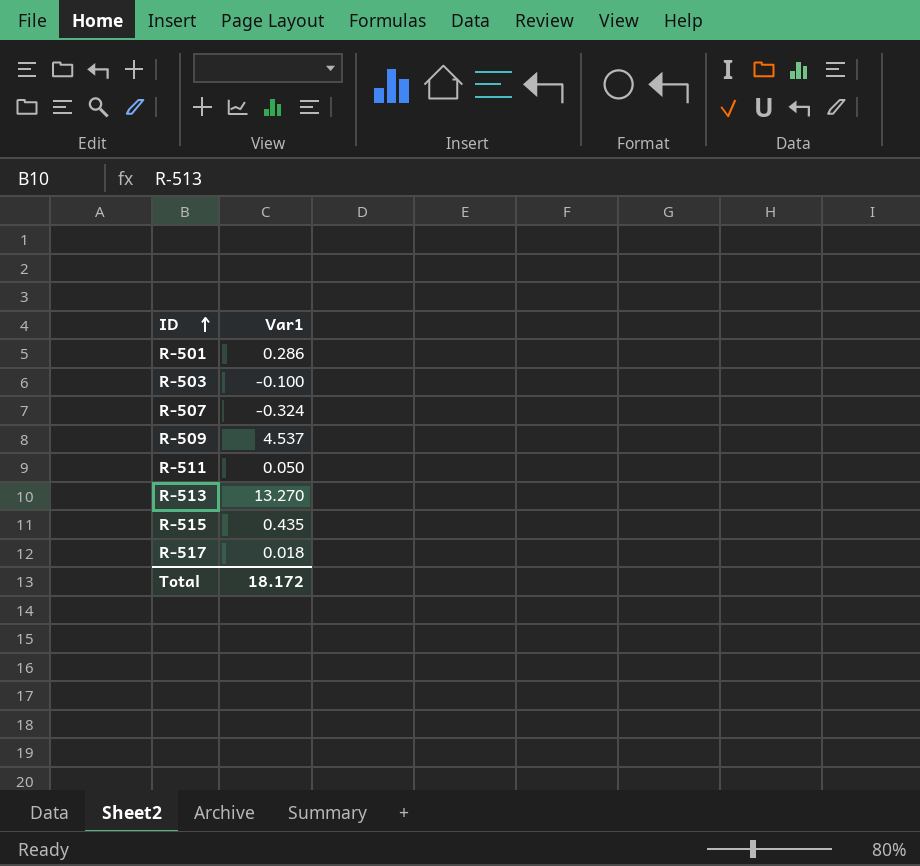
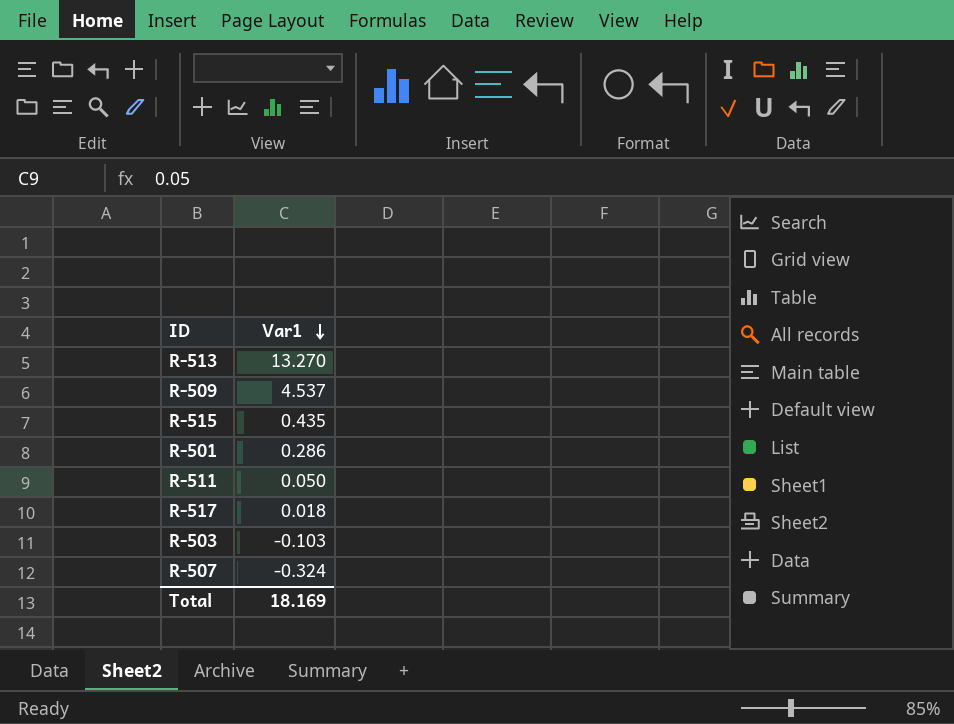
row order: ID ascending -> Var1 descending
R-503 | Var1: -0.100 -> -0.103
Total | Var1: 18.172 -> 18.169

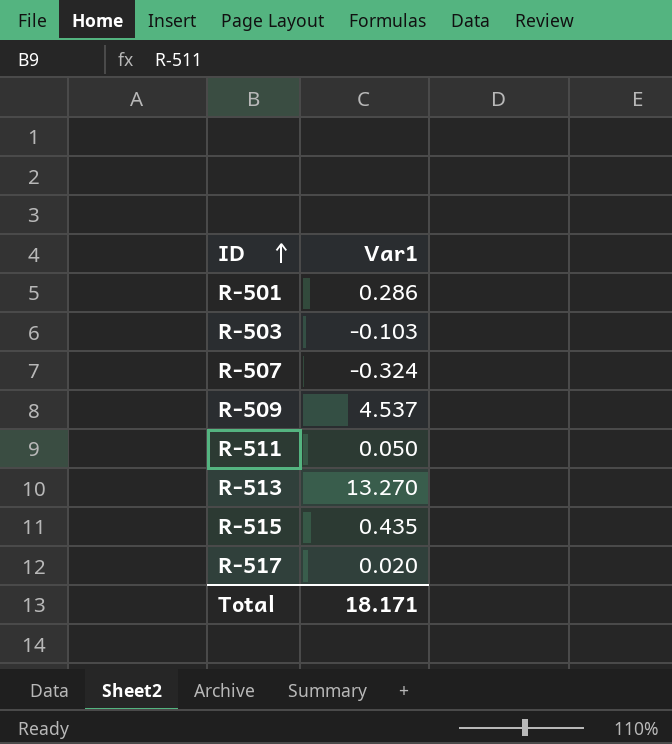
row order: Var1 descending -> ID ascending
R-517 | Var1: 0.018 -> 0.020
Total | Var1: 18.169 -> 18.171

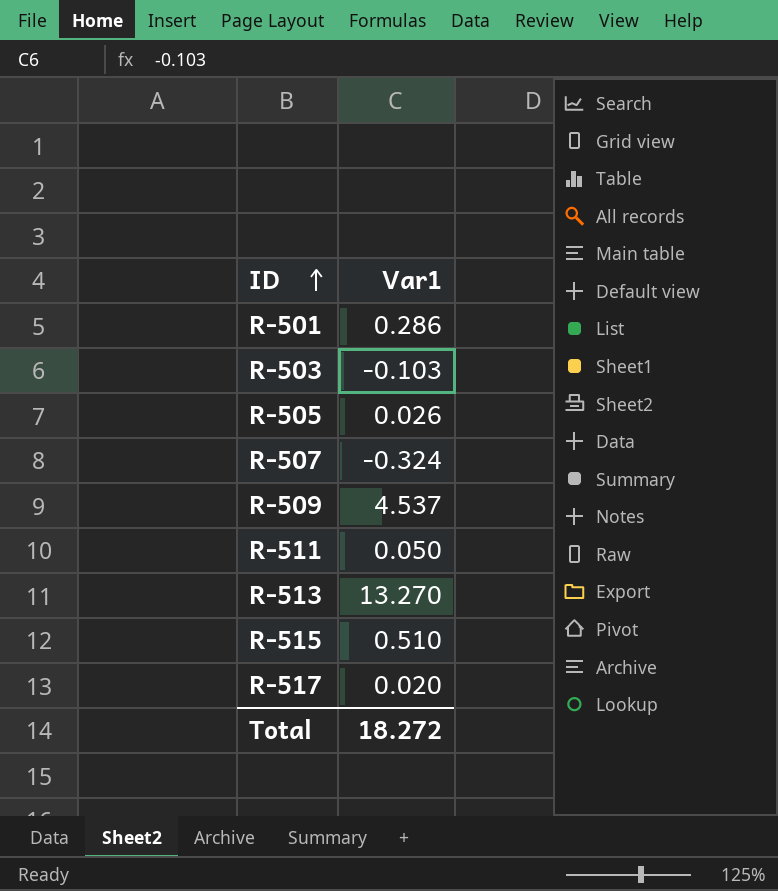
row R-505: none -> 0.026
R-515 | Var1: 0.435 -> 0.510
Total | Var1: 18.171 -> 18.272

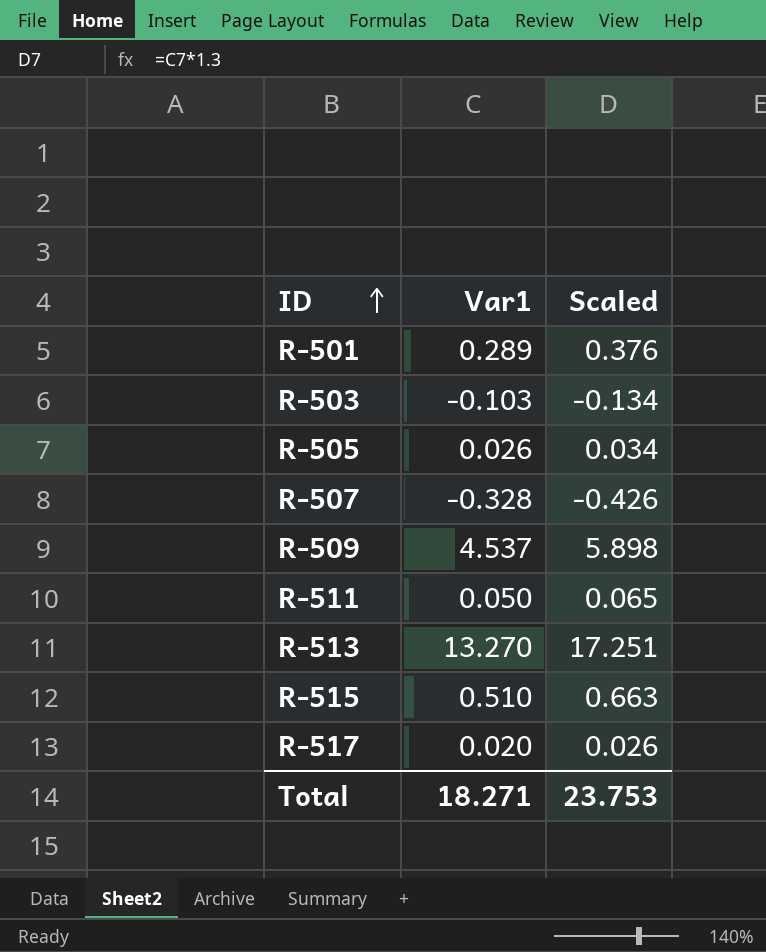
column Scaled | formula: none -> [Var1] * 1.3
R-501 | Var1: 0.286 -> 0.289
R-507 | Var1: -0.324 -> -0.328
Total | Var1: 18.272 -> 18.271

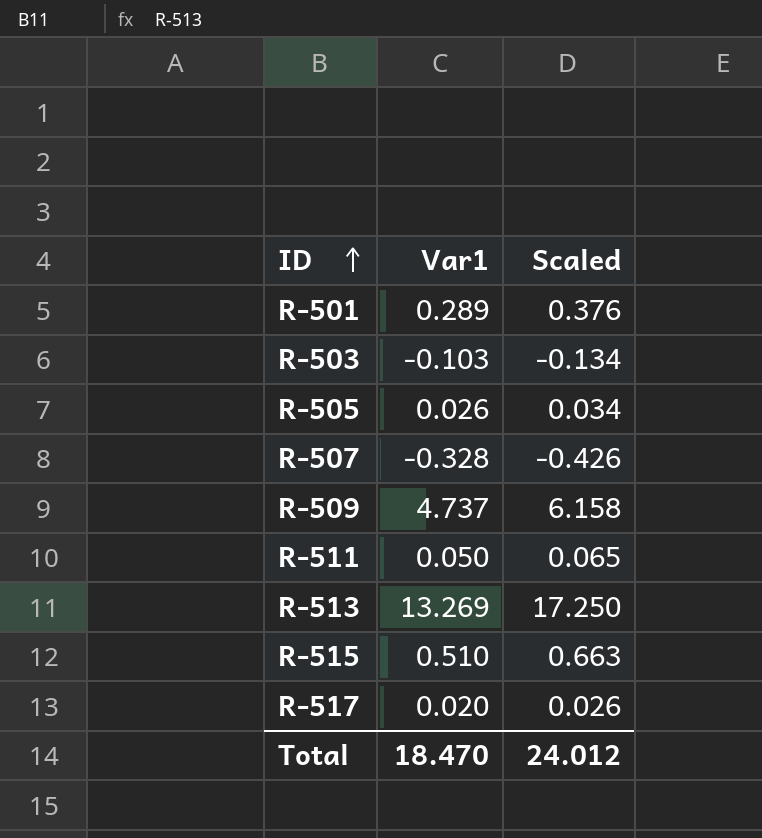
R-509 | Var1: 4.537 -> 4.737
R-509 | Scaled: 5.898 -> 6.158
R-513 | Var1: 13.270 -> 13.269
R-513 | Scaled: 17.251 -> 17.250
Total | Var1: 18.271 -> 18.470
Total | Scaled: 23.753 -> 24.012

